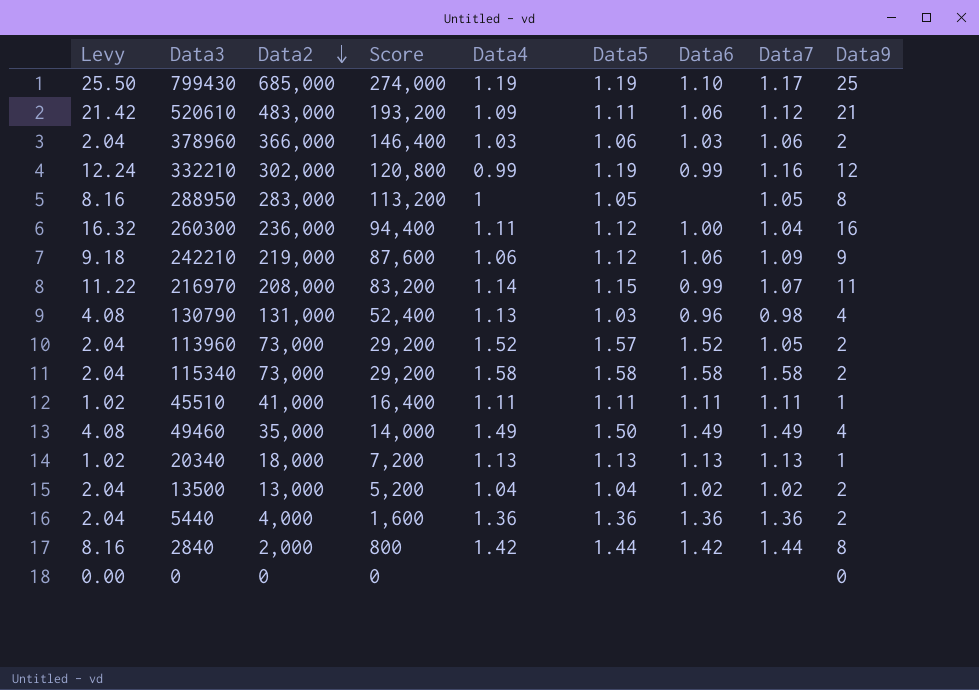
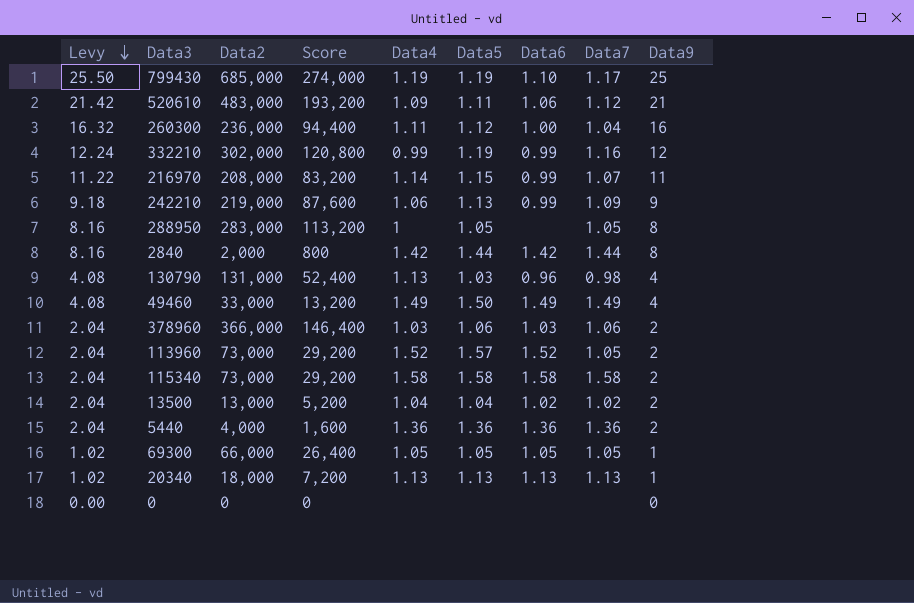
row order: Data2 descending -> Levy descending
row 45510: 1.02 | 41,000 | 16,400 | 1.11 | 1.11 | 1.11 | 1.11 | 1 -> none
242210 | Data5: 1.12 -> 1.13
242210 | Data6: 1.06 -> 0.99
49460 | Data2: 35,000 -> 33,000
49460 | Score: 14,000 -> 13,200
row 69300: none -> 1.02 | 66,000 | 26,400 | 1.05 | 1.05 | 1.05 | 1.05 | 1

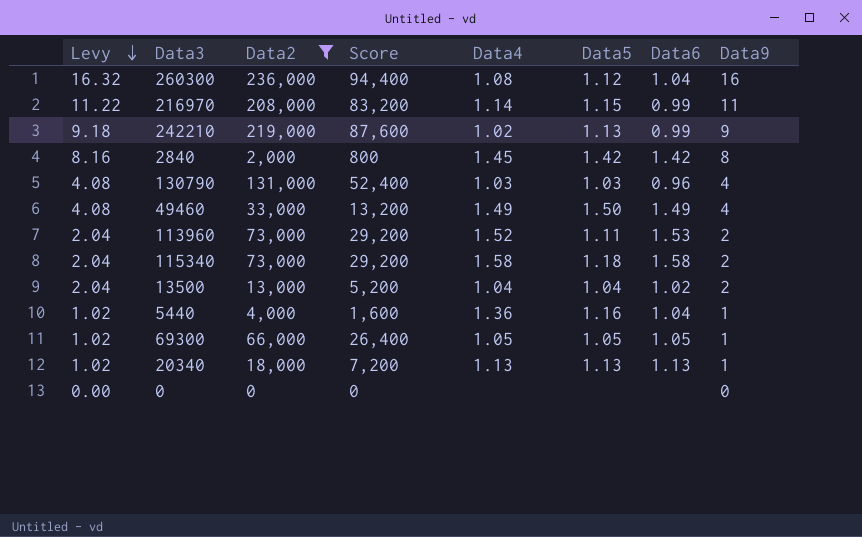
filter: none -> Data2 <= 236,000
column Data7 | position: 8 -> none
260300 | Data4: 1.11 -> 1.08
260300 | Data6: 1.00 -> 1.04
242210 | Data4: 1.06 -> 1.02
2840 | Data4: 1.42 -> 1.45
2840 | Data5: 1.44 -> 1.42
130790 | Data4: 1.13 -> 1.03
113960 | Data5: 1.57 -> 1.11
113960 | Data6: 1.52 -> 1.53
115340 | Data5: 1.58 -> 1.18
5440 | Levy: 2.04 -> 1.02
5440 | Data5: 1.36 -> 1.16
5440 | Data6: 1.36 -> 1.04
5440 | Data9: 2 -> 1

